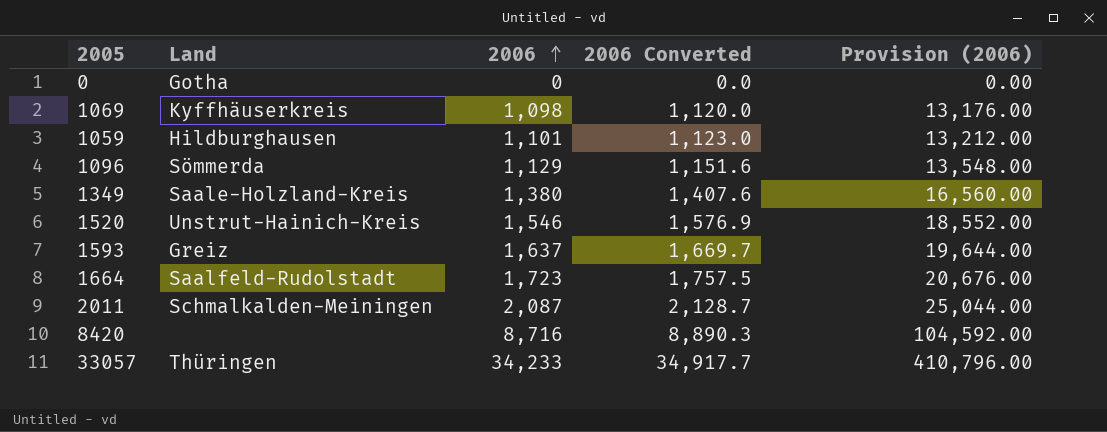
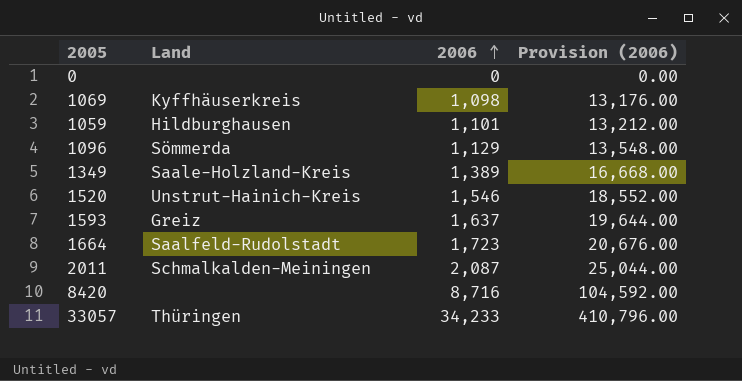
column 2006 Converted | formula: [2006] * 1.02 -> none
0 | Land: Gotha -> none
1349 | 2006: 1,380 -> 1,389
1349 | Provision (2006): 16,560.00 -> 16,668.00

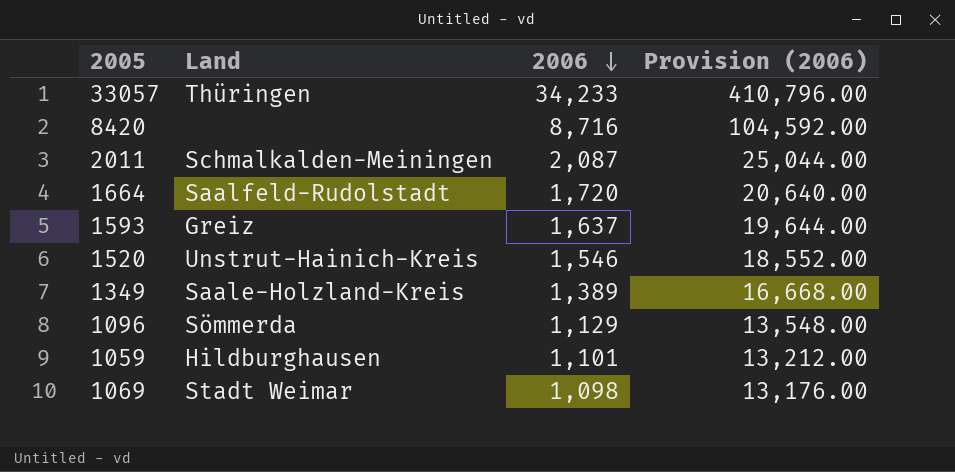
row order: 2006 ascending -> 2006 descending
row 0: none | 0 | 0.00 -> none
1664 | 2006: 1,723 -> 1,720
1664 | Provision (2006): 20,676.00 -> 20,640.00
1069 | Land: Kyffhäuserkreis -> Stadt Weimar

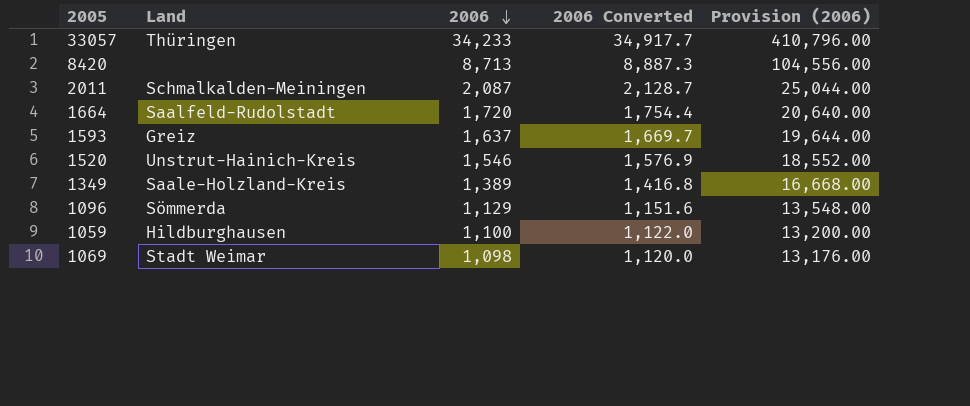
column 2006 Converted | formula: none -> [2006] * 1.02
8420 | 2006: 8,716 -> 8,713
8420 | Provision (2006): 104,592.00 -> 104,556.00
1059 | 2006: 1,101 -> 1,100
1059 | Provision (2006): 13,212.00 -> 13,200.00

